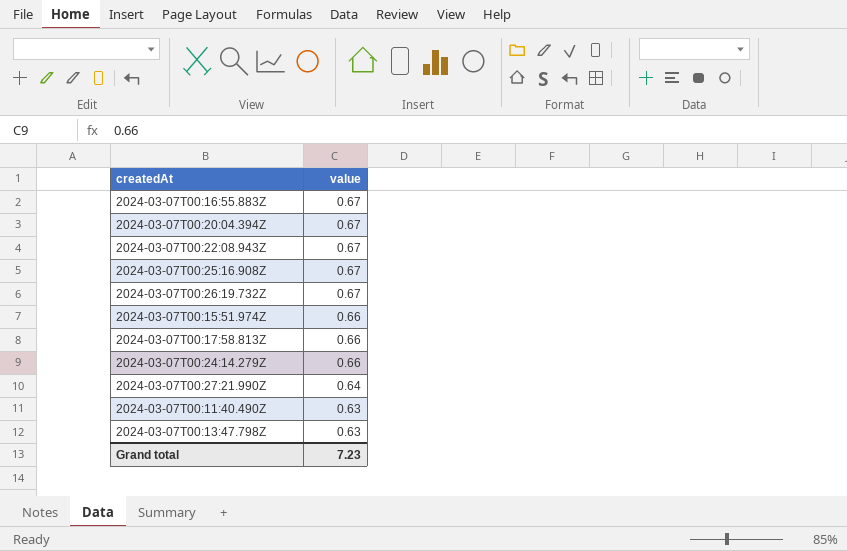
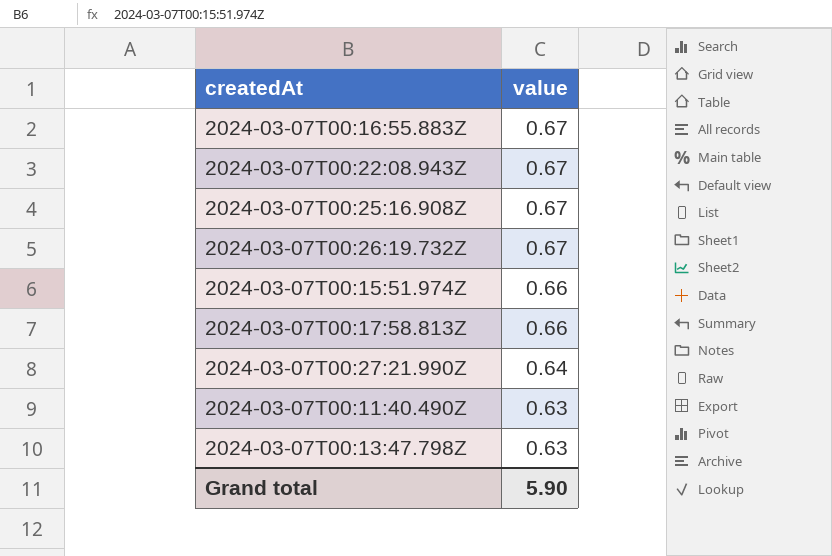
row 2024-03-07T00:20:04.394Z: 0.67 -> none
row 2024-03-07T00:24:14.279Z: 0.66 -> none
Grand total | value: 7.23 -> 5.90

